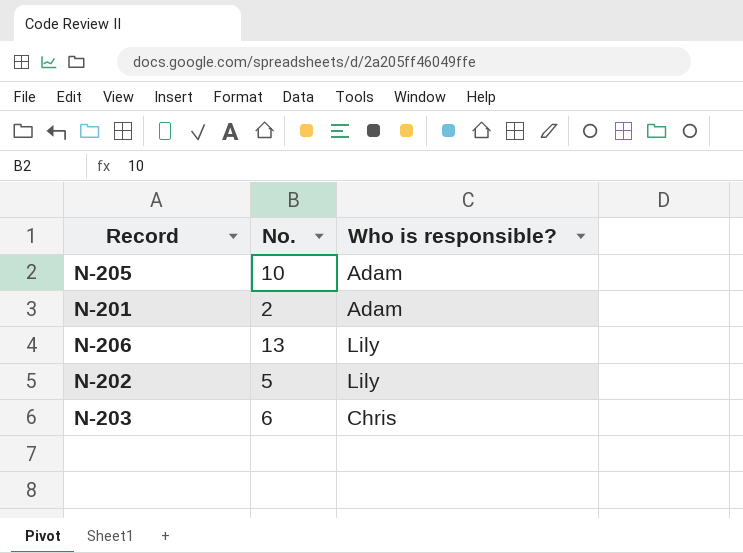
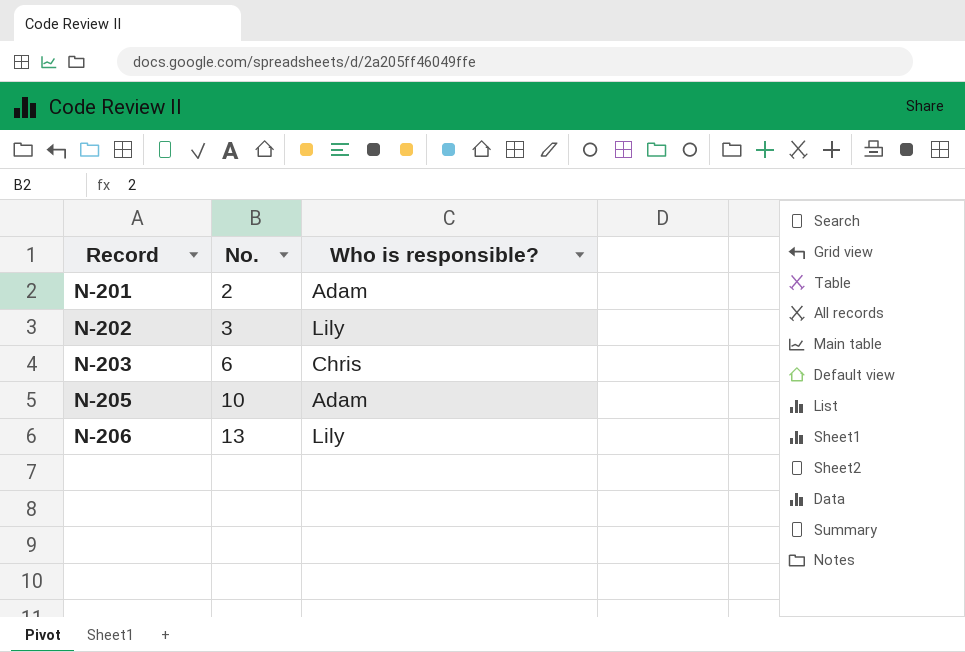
row order: none -> Record ascending
N-202 | No.: 5 -> 3

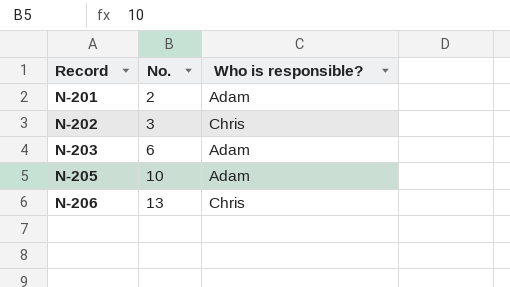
N-202 | Who is responsible?: Lily -> Chris
N-203 | Who is responsible?: Chris -> Adam
N-206 | Who is responsible?: Lily -> Chris

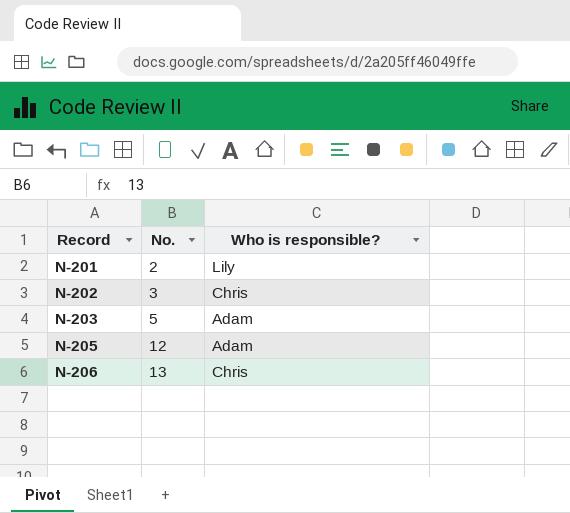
N-201 | Who is responsible?: Adam -> Lily
N-203 | No.: 6 -> 5
N-205 | No.: 10 -> 12

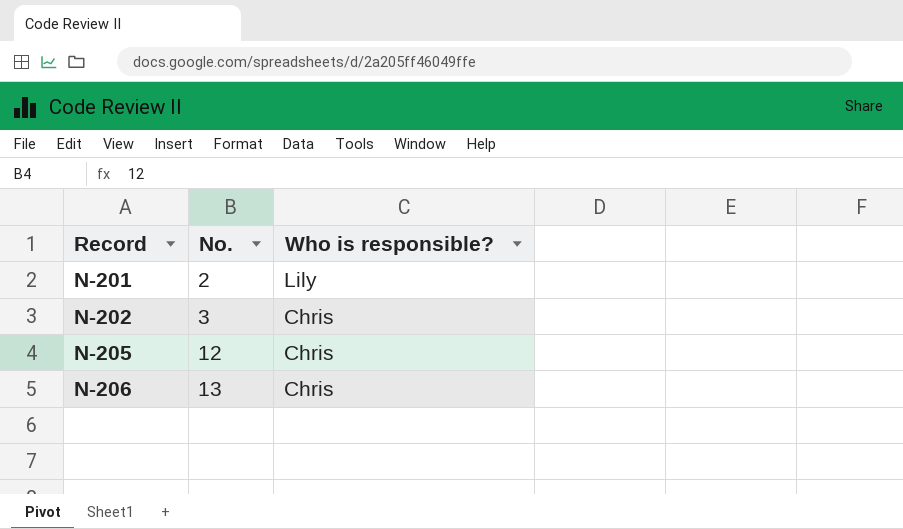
row N-203: 5 | Adam -> none
N-205 | Who is responsible?: Adam -> Chris

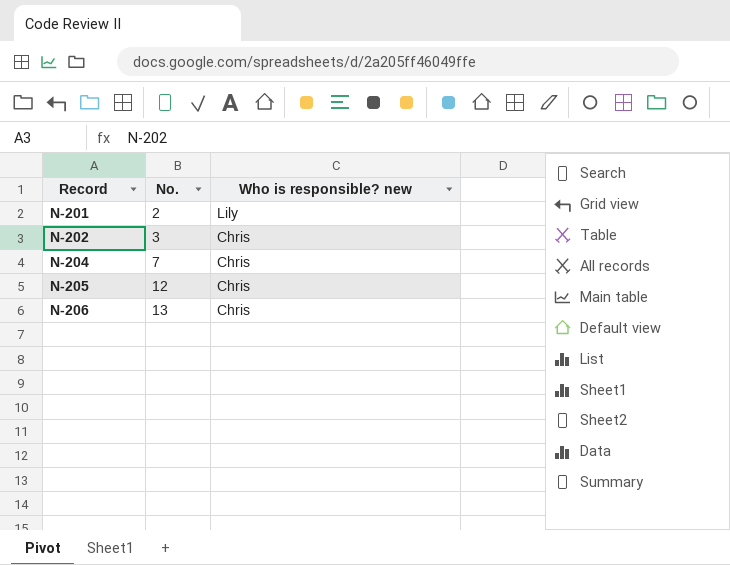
column name: Who is responsible? -> Who is responsible? new
row N-204: none -> 7 | Chris

